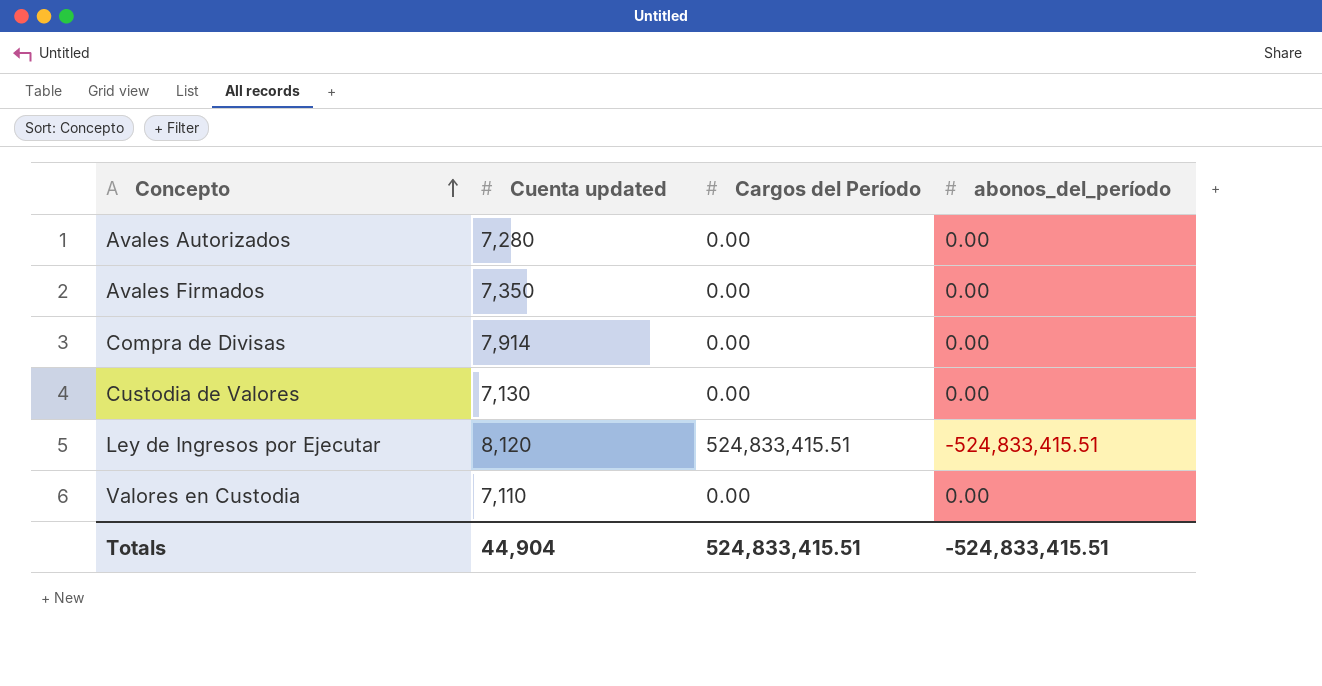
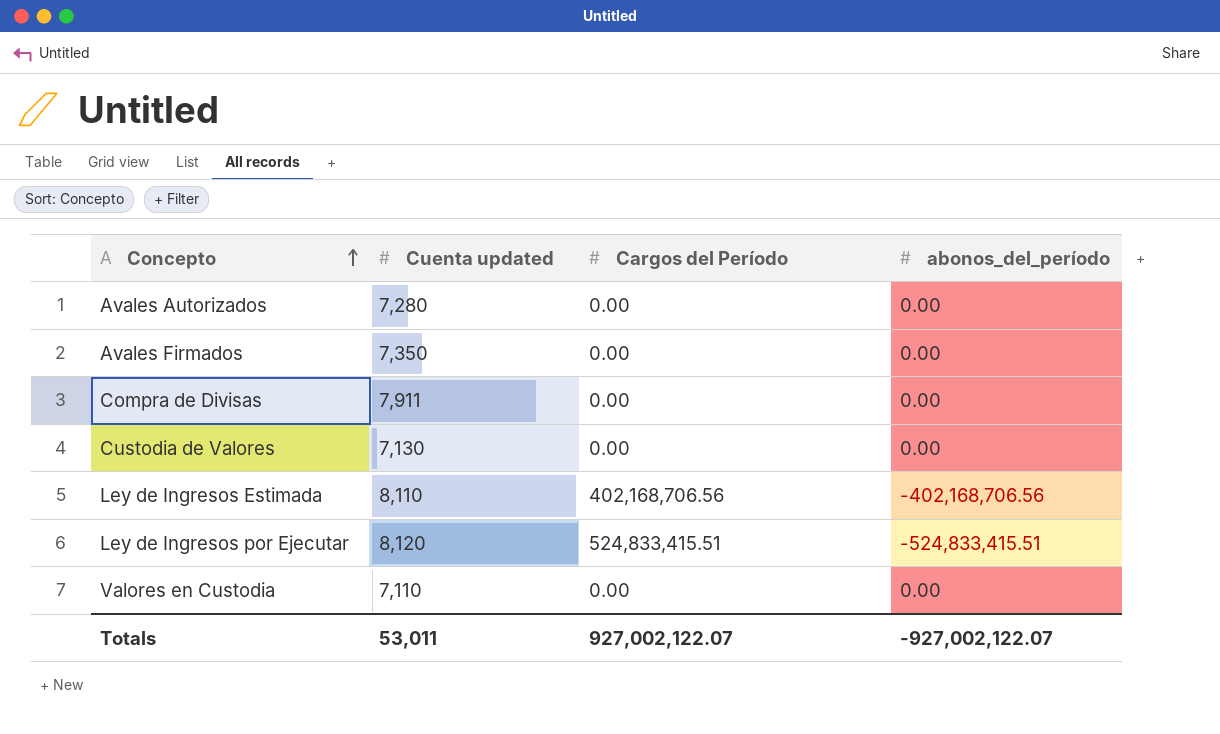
Compra de Divisas | Cuenta updated: 7,914 -> 7,911
row Ley de Ingresos Estimada: none -> 8,110 | 402,168,706.56 | -402,168,706.56
Totals | Cuenta updated: 44,904 -> 53,011
Totals | Cargos del Período: 524,833,415.51 -> 927,002,122.07
Totals | abonos_del_período: -524,833,415.51 -> -927,002,122.07

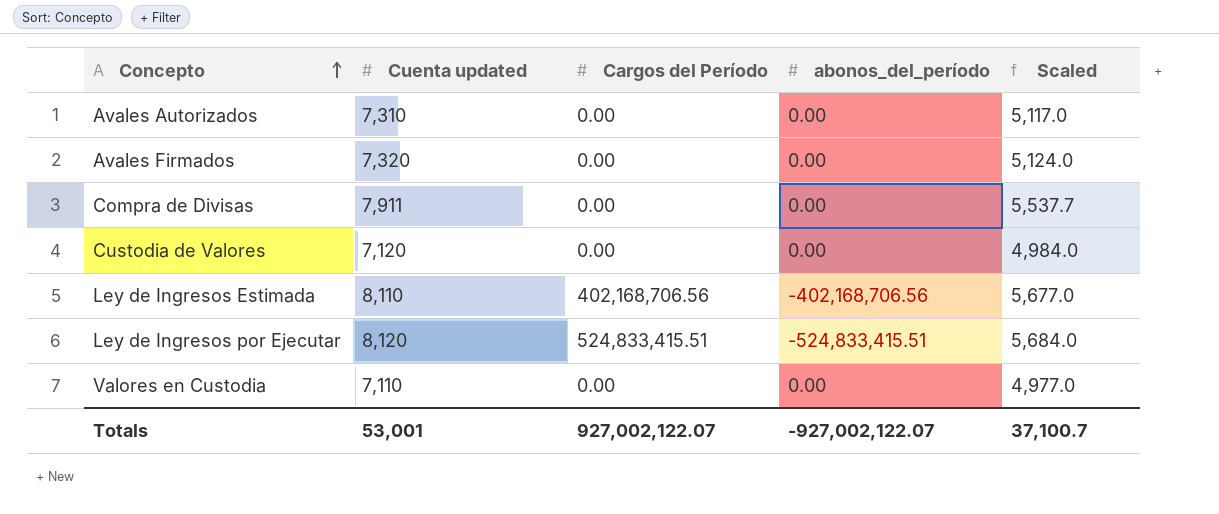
column Scaled | formula: none -> [Cuenta updated] * 0.7
Avales Autorizados | Cuenta updated: 7,280 -> 7,310
Avales Firmados | Cuenta updated: 7,350 -> 7,320
Custodia de Valores | Cuenta updated: 7,130 -> 7,120
Totals | Cuenta updated: 53,011 -> 53,001

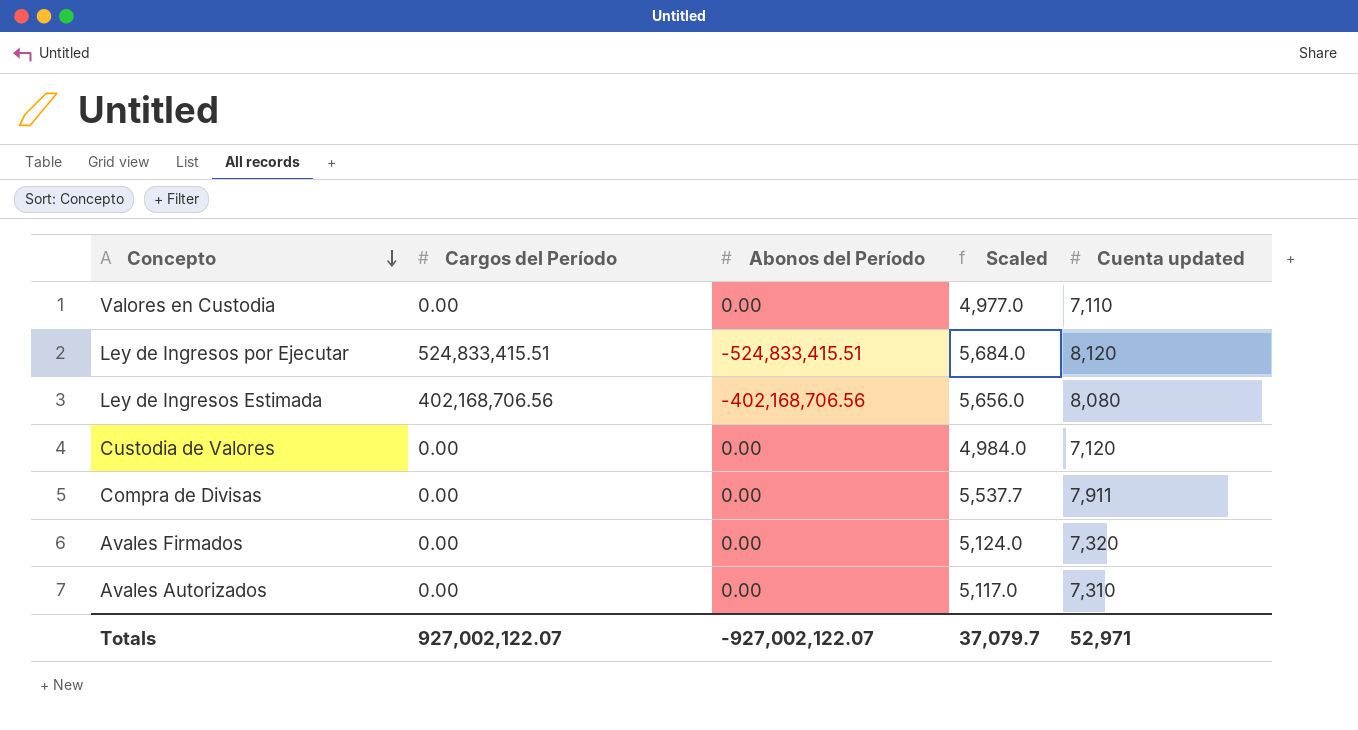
row order: Concepto ascending -> Concepto descending
column name: abonos_del_período -> Abonos del Período
column Cuenta updated | position: 2 -> 5
Ley de Ingresos Estimada | Scaled: 5,677.0 -> 5,656.0
Ley de Ingresos Estimada | Cuenta updated: 8,110 -> 8,080
Totals | Scaled: 37,100.7 -> 37,079.7
Totals | Cuenta updated: 53,001 -> 52,971

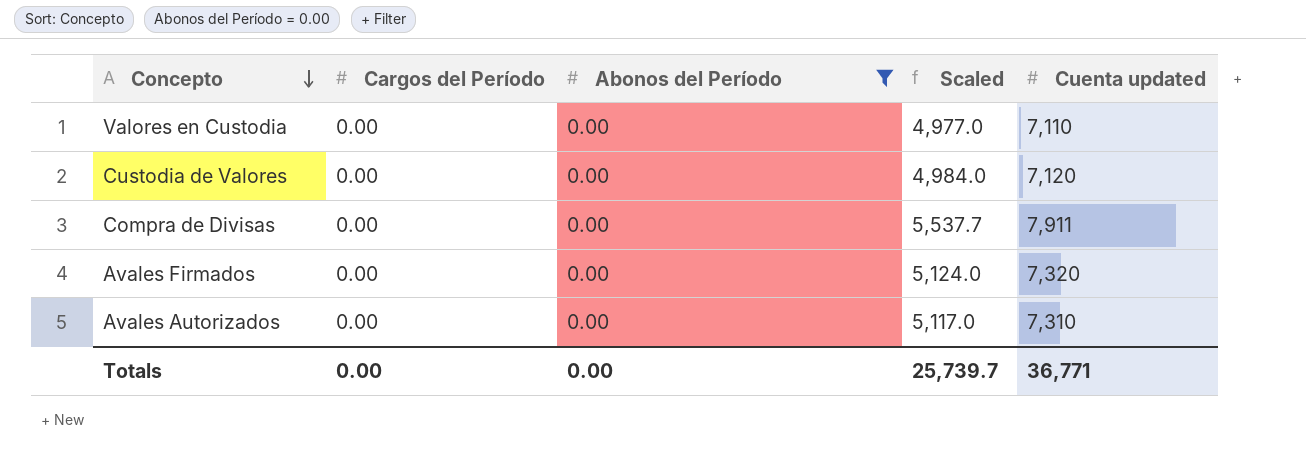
filter: none -> Abonos del Período = 0.00
Totals | Cargos del Período: 927,002,122.07 -> 0.00
Totals | Abonos del Período: -927,002,122.07 -> 0.00
Totals | Scaled: 37,079.7 -> 25,739.7
Totals | Cuenta updated: 52,971 -> 36,771

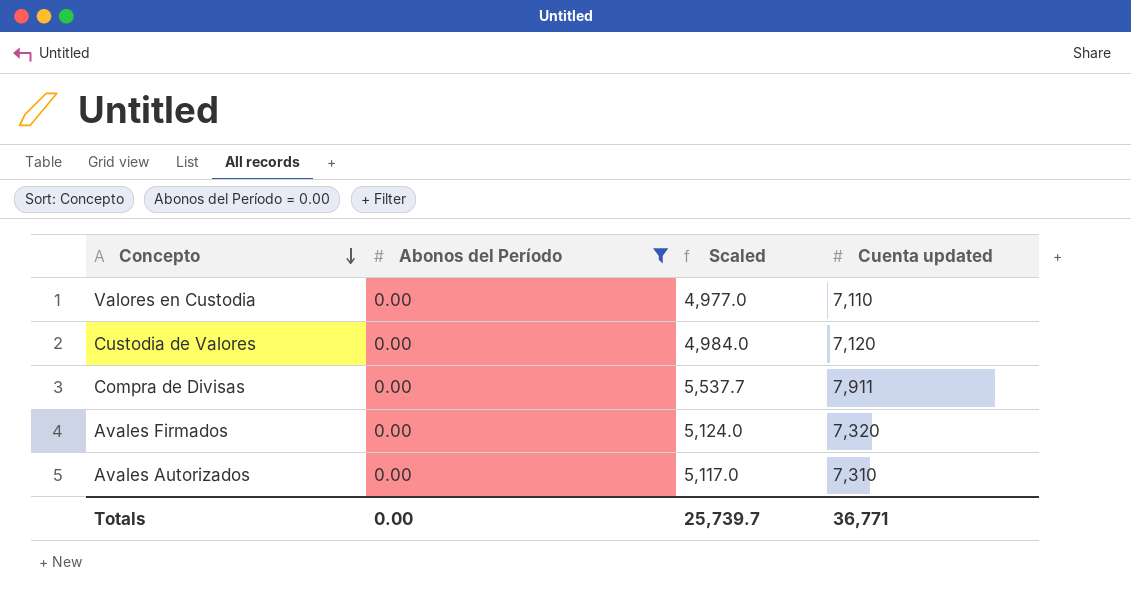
column Cargos del Período | position: 2 -> none

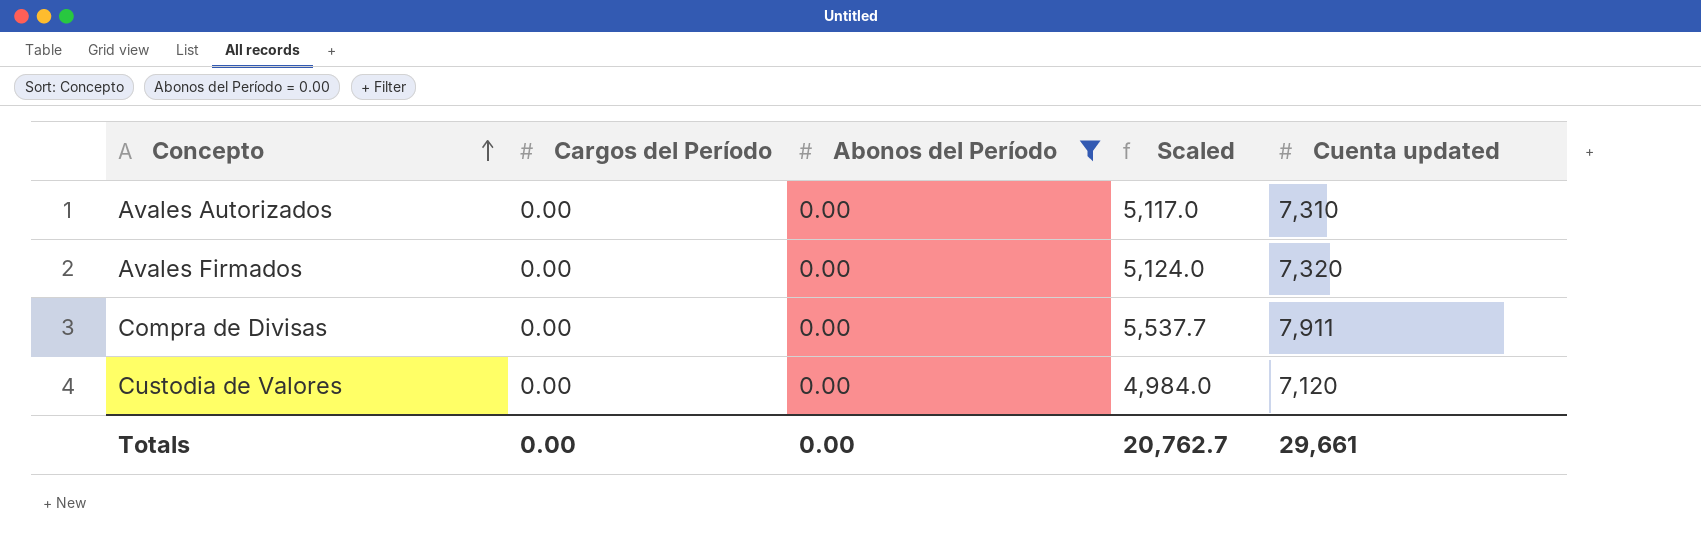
row order: Concepto descending -> Concepto ascending
column Cargos del Período | position: none -> 2
row Valores en Custodia: 0.00 | 4,977.0 | 7,110 -> none
Totals | Scaled: 25,739.7 -> 20,762.7
Totals | Cuenta updated: 36,771 -> 29,661

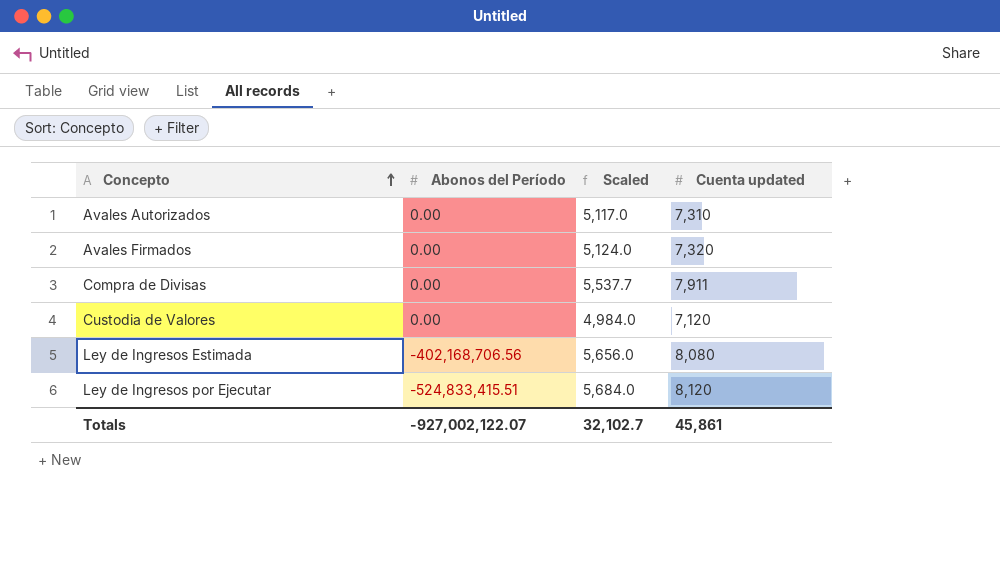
filter: Abonos del Período = 0.00 -> none
column Cargos del Período | position: 2 -> none
Totals | Abonos del Período: 0.00 -> -927,002,122.07
Totals | Scaled: 20,762.7 -> 32,102.7
Totals | Cuenta updated: 29,661 -> 45,861

